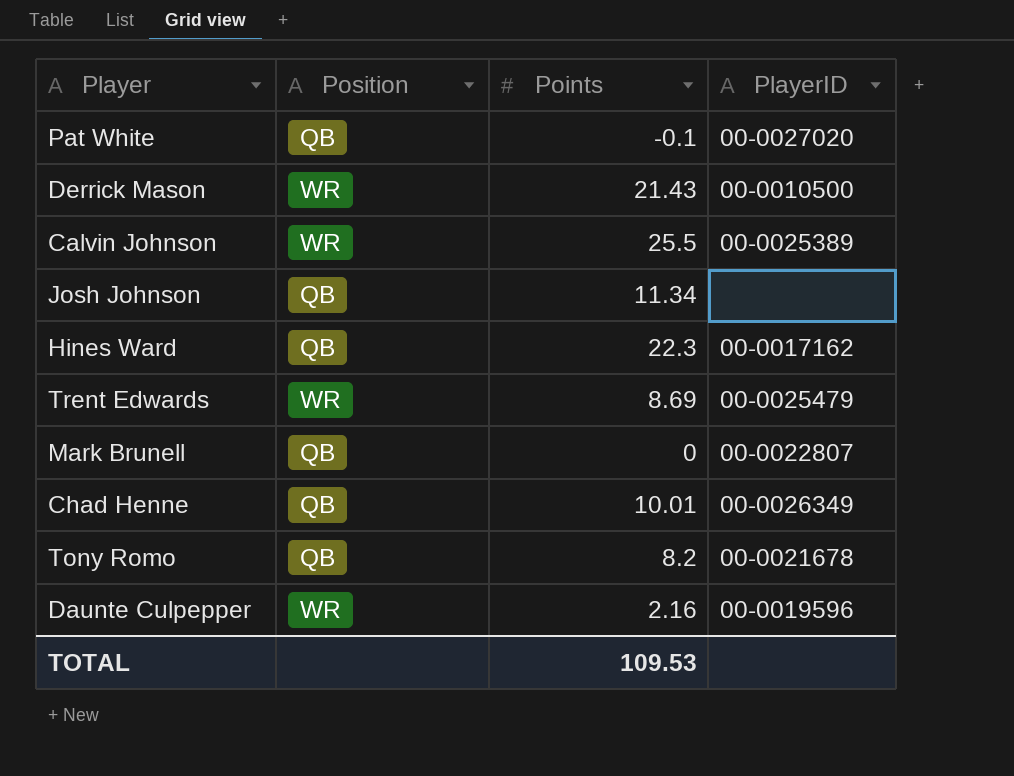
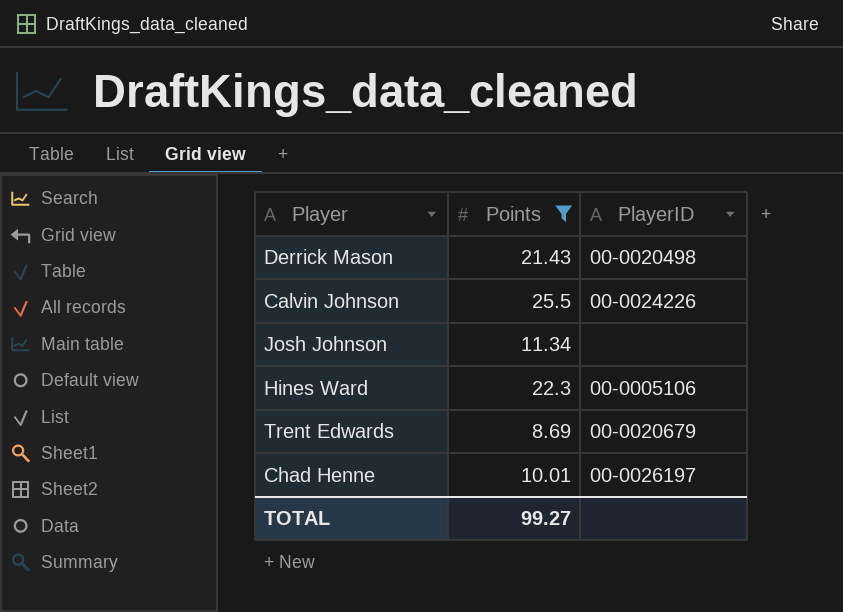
filter: none -> Points >= 8.69
column Position | position: 2 -> none
Derrick Mason | PlayerID: 00-0010500 -> 00-0020498
Calvin Johnson | PlayerID: 00-0025389 -> 00-0024226
Hines Ward | PlayerID: 00-0017162 -> 00-0005106
Trent Edwards | PlayerID: 00-0025479 -> 00-0020679
Chad Henne | PlayerID: 00-0026349 -> 00-0026197
TOTAL | Points: 109.53 -> 99.27

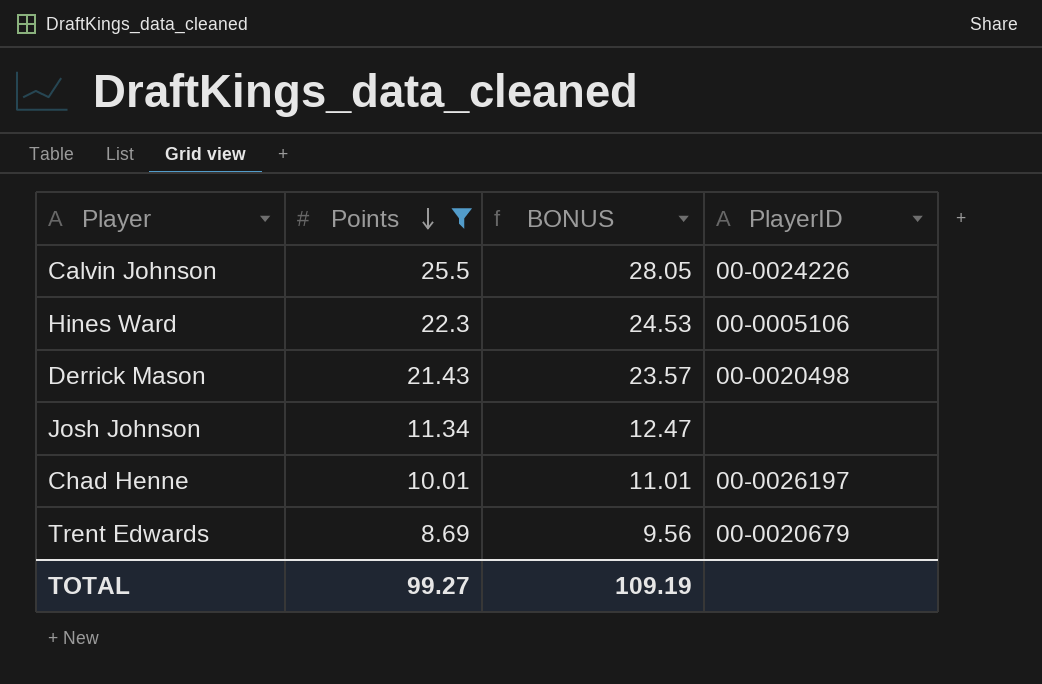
row order: none -> Points descending
column BONUS | formula: none -> [Points] * 1.1

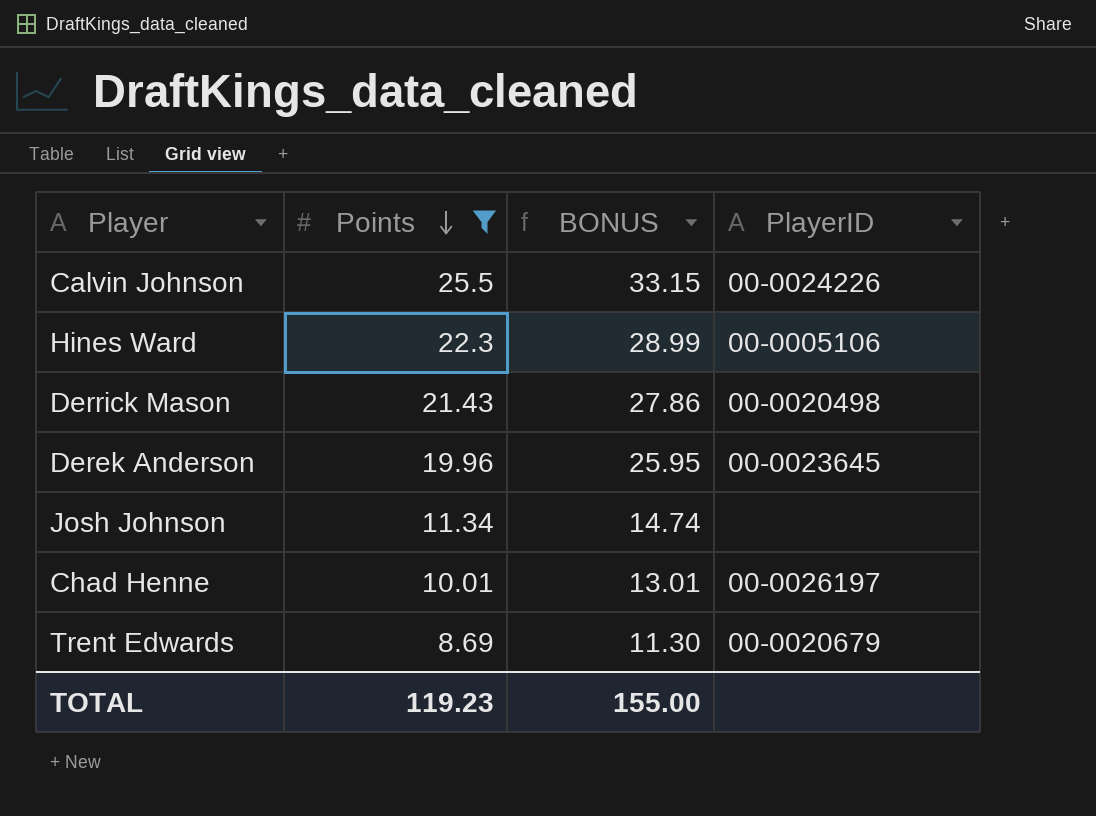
column BONUS | formula: [Points] * 1.1 -> [Points] * 1.3
row Derek Anderson: none -> 19.96 | 25.95 | 00-0023645
TOTAL | Points: 99.27 -> 119.23
TOTAL | BONUS: 109.19 -> 155.00

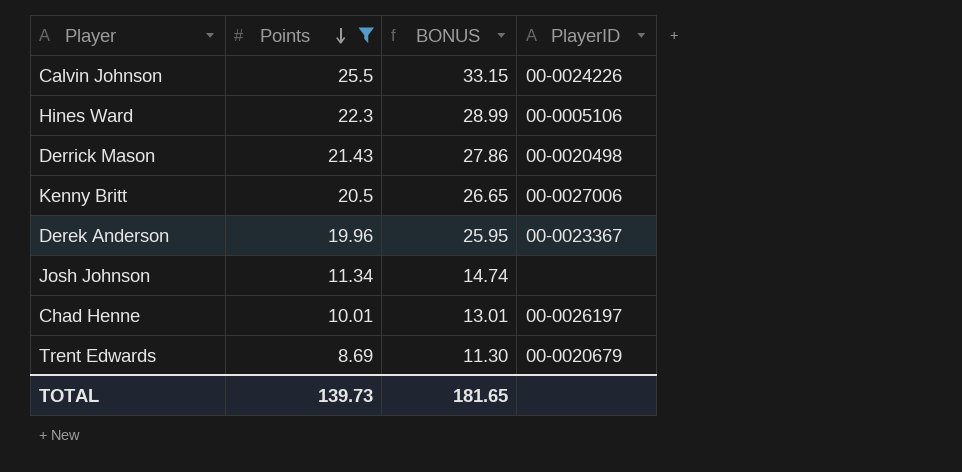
row Kenny Britt: none -> 20.5 | 26.65 | 00-0027006
Derek Anderson | PlayerID: 00-0023645 -> 00-0023367
TOTAL | Points: 119.23 -> 139.73
TOTAL | BONUS: 155.00 -> 181.65

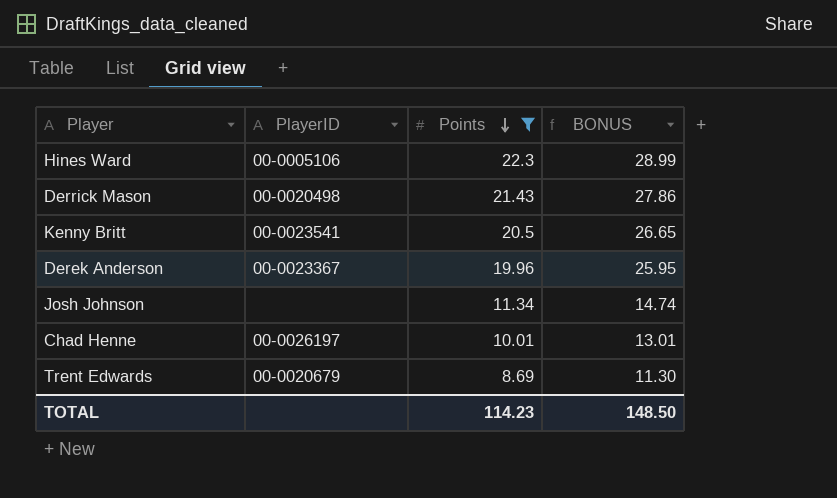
column PlayerID | position: 4 -> 2
row Calvin Johnson: 25.5 | 33.15 | 00-0024226 -> none
Kenny Britt | PlayerID: 00-0027006 -> 00-0023541
TOTAL | Points: 139.73 -> 114.23
TOTAL | BONUS: 181.65 -> 148.50

